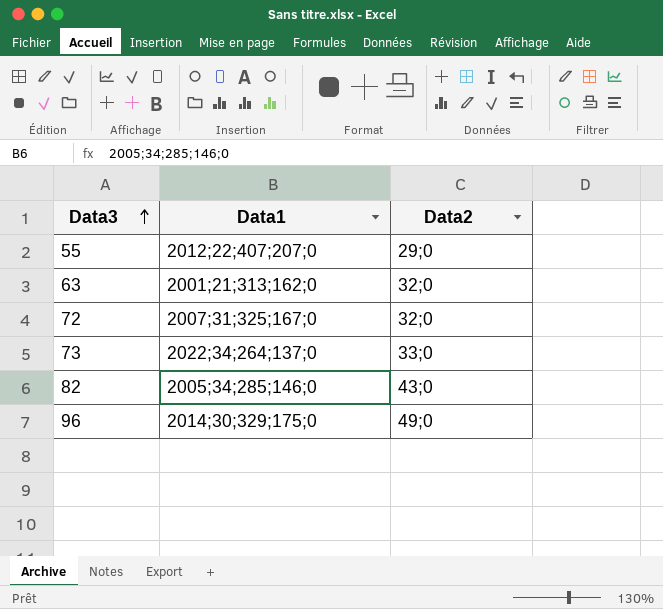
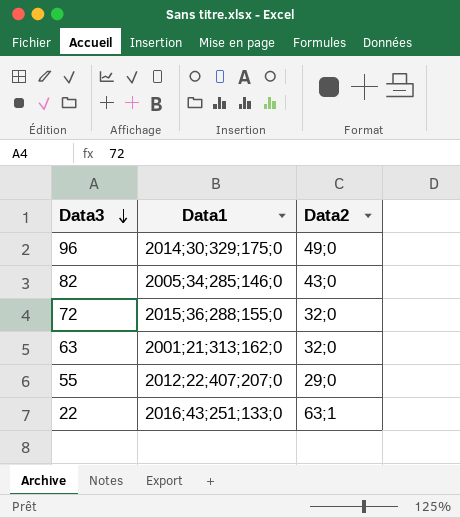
row order: Data3 ascending -> Data3 descending
row 73: 2022;34;264;137;0 | 33;0 -> none
72 | Data1: 2007;31;325;167;0 -> 2015;36;288;155;0
row 22: none -> 2016;43;251;133;0 | 63;1

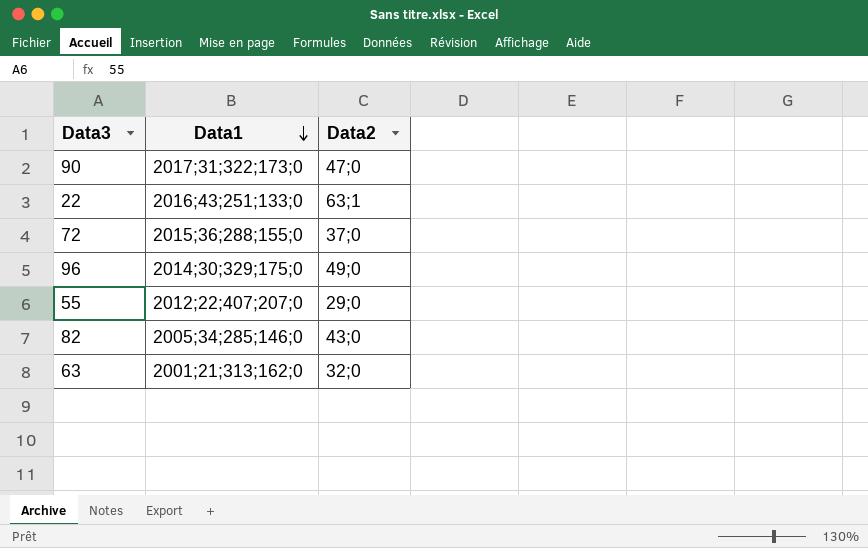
row order: Data3 descending -> Data1 descending
row 90: none -> 2017;31;322;173;0 | 47;0
72 | Data2: 32;0 -> 37;0

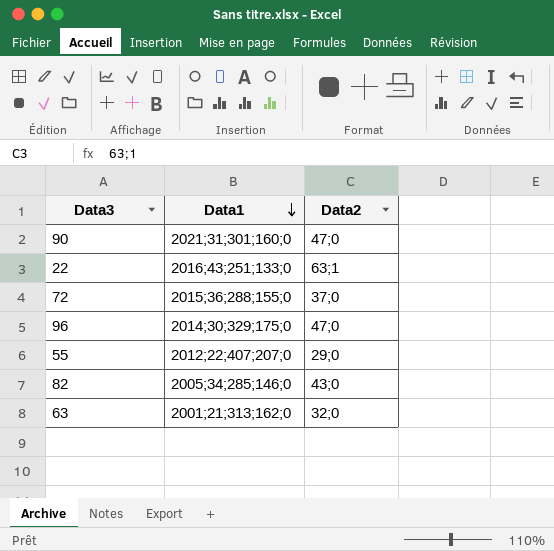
90 | Data1: 2017;31;322;173;0 -> 2021;31;301;160;0
96 | Data2: 49;0 -> 47;0

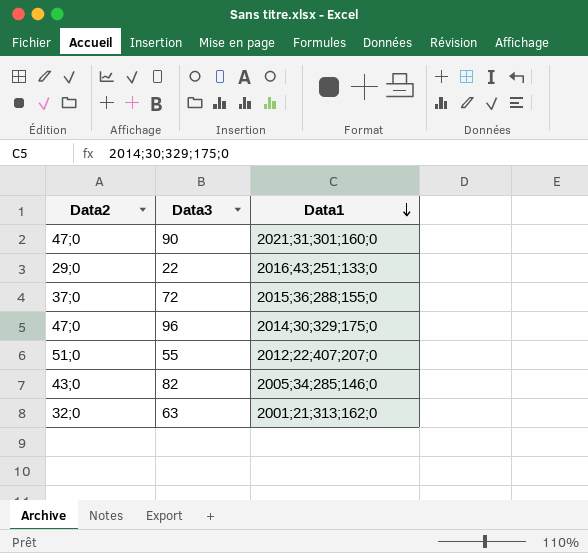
column Data2 | position: 3 -> 1
22 | Data2: 63;1 -> 29;0
55 | Data2: 29;0 -> 51;0

